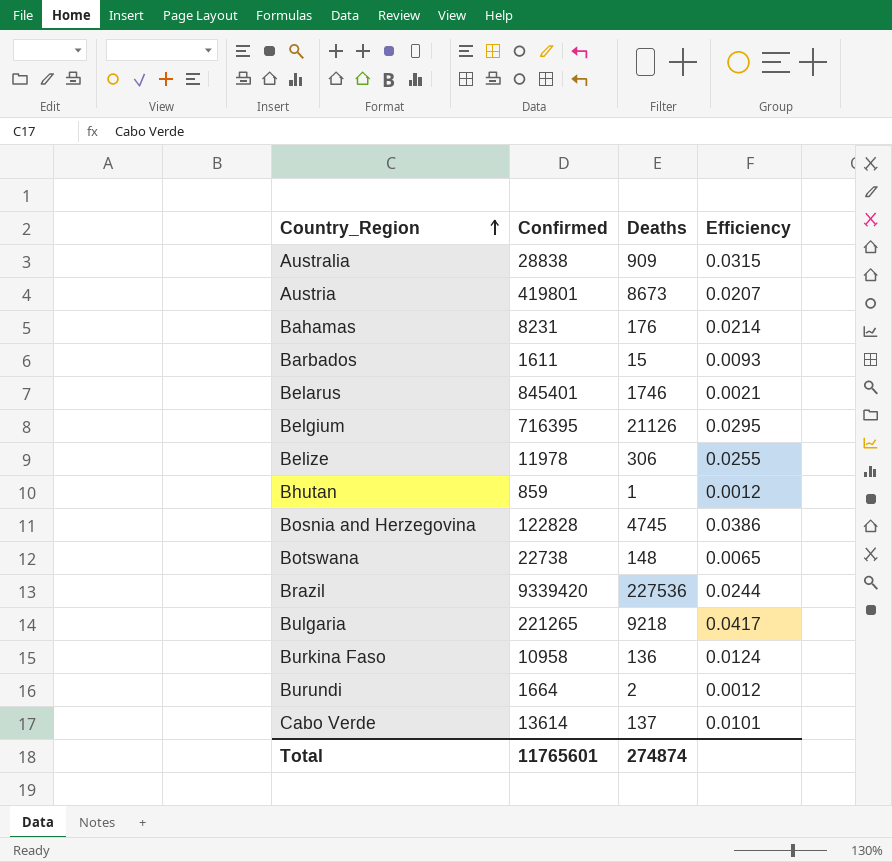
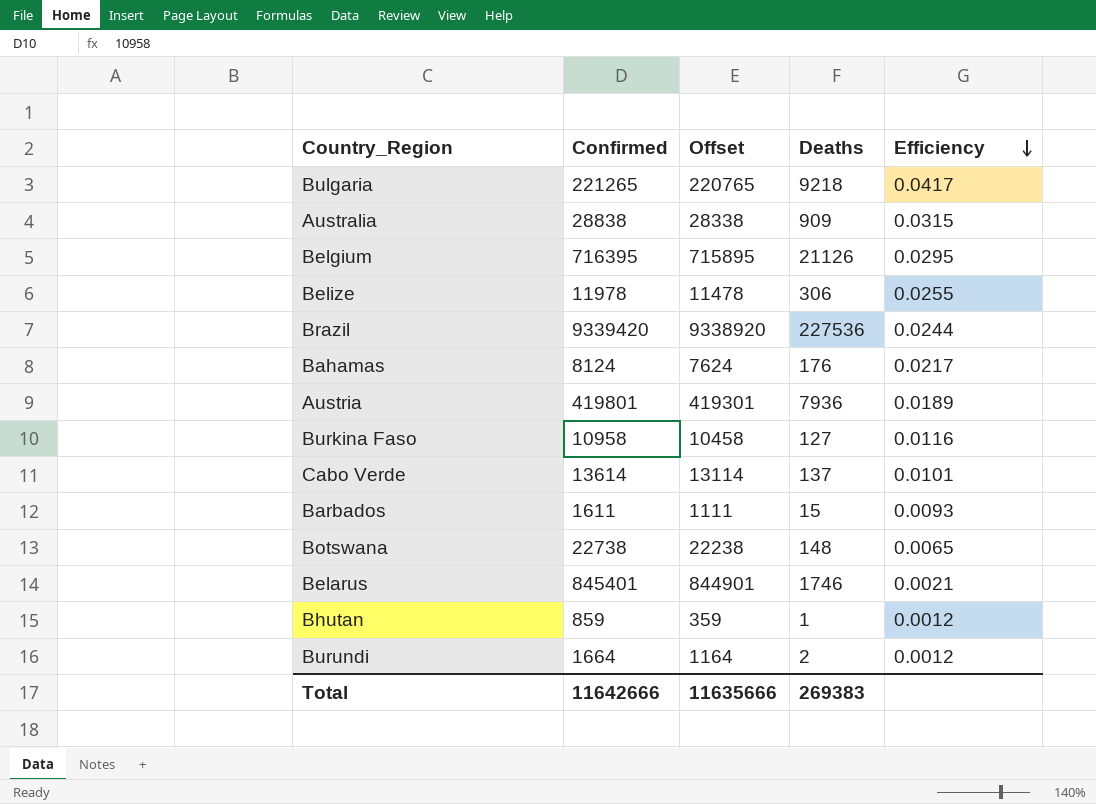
row order: Country_Region ascending -> Efficiency descending
column Offset | formula: none -> [Confirmed] - 500
row Bosnia and Herzegovina: 122828 | 4745 | 0.0386 -> none
Bahamas | Confirmed: 8231 -> 8124
Bahamas | Efficiency: 0.0214 -> 0.0217
Austria | Deaths: 8673 -> 7936
Austria | Efficiency: 0.0207 -> 0.0189
Burkina Faso | Deaths: 136 -> 127
Burkina Faso | Efficiency: 0.0124 -> 0.0116
Total | Confirmed: 11765601 -> 11642666
Total | Deaths: 274874 -> 269383

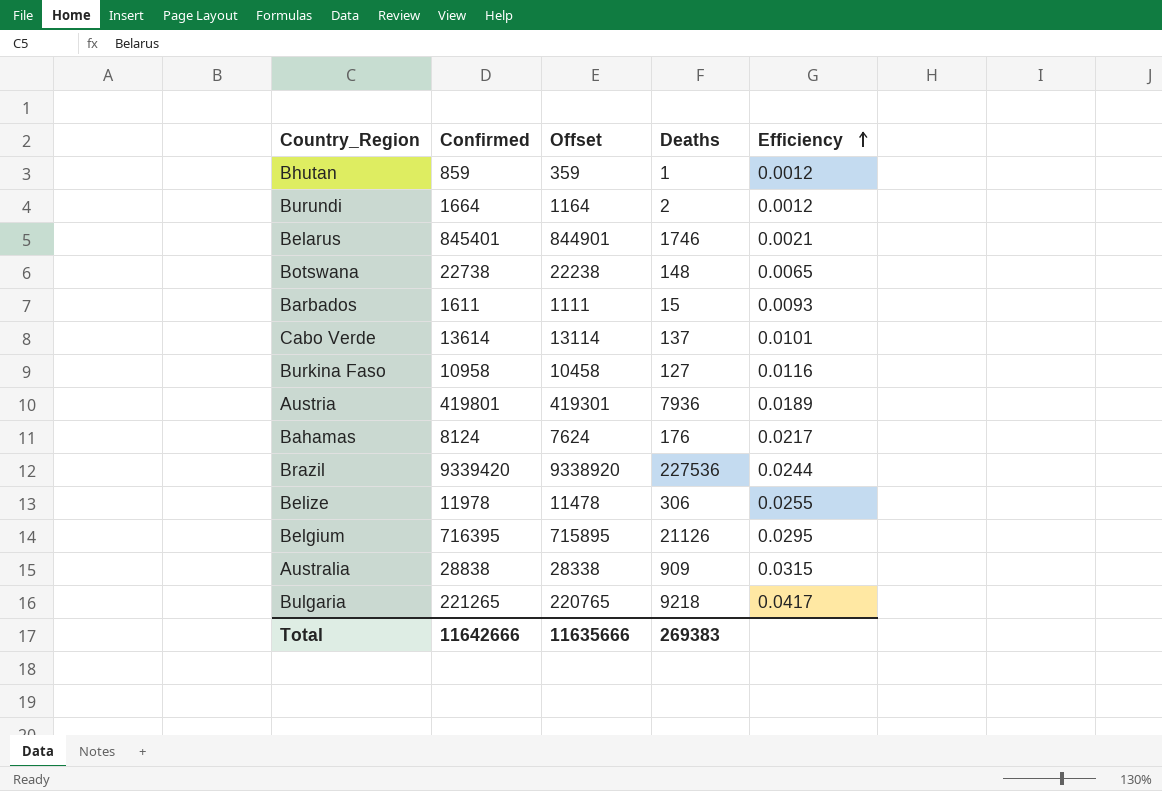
row order: Efficiency descending -> Efficiency ascending

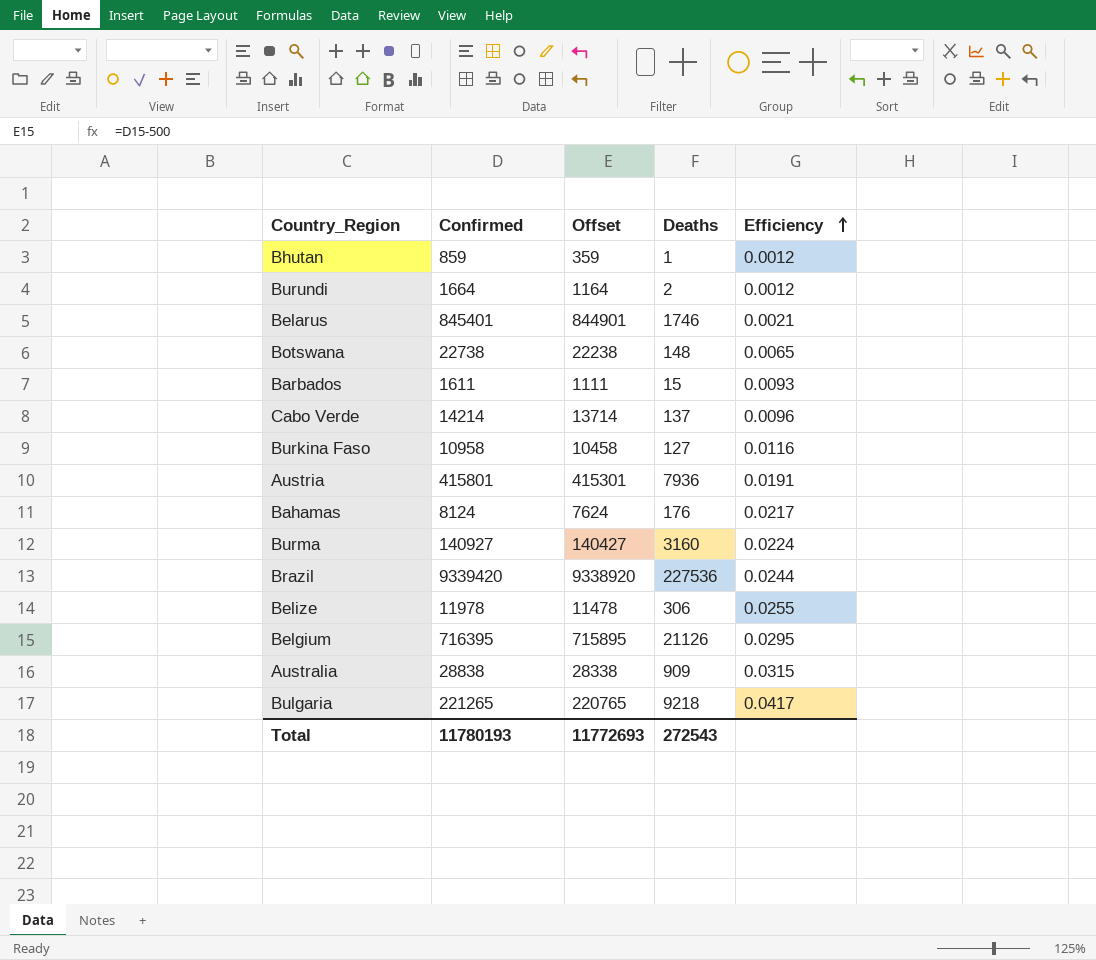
Cabo Verde | Confirmed: 13614 -> 14214
Cabo Verde | Offset: 13114 -> 13714
Cabo Verde | Efficiency: 0.0101 -> 0.0096
Austria | Confirmed: 419801 -> 415801
Austria | Offset: 419301 -> 415301
Austria | Efficiency: 0.0189 -> 0.0191
row Burma: none -> 140927 | 140427 | 3160 | 0.0224
Total | Confirmed: 11642666 -> 11780193
Total | Offset: 11635666 -> 11772693
Total | Deaths: 269383 -> 272543

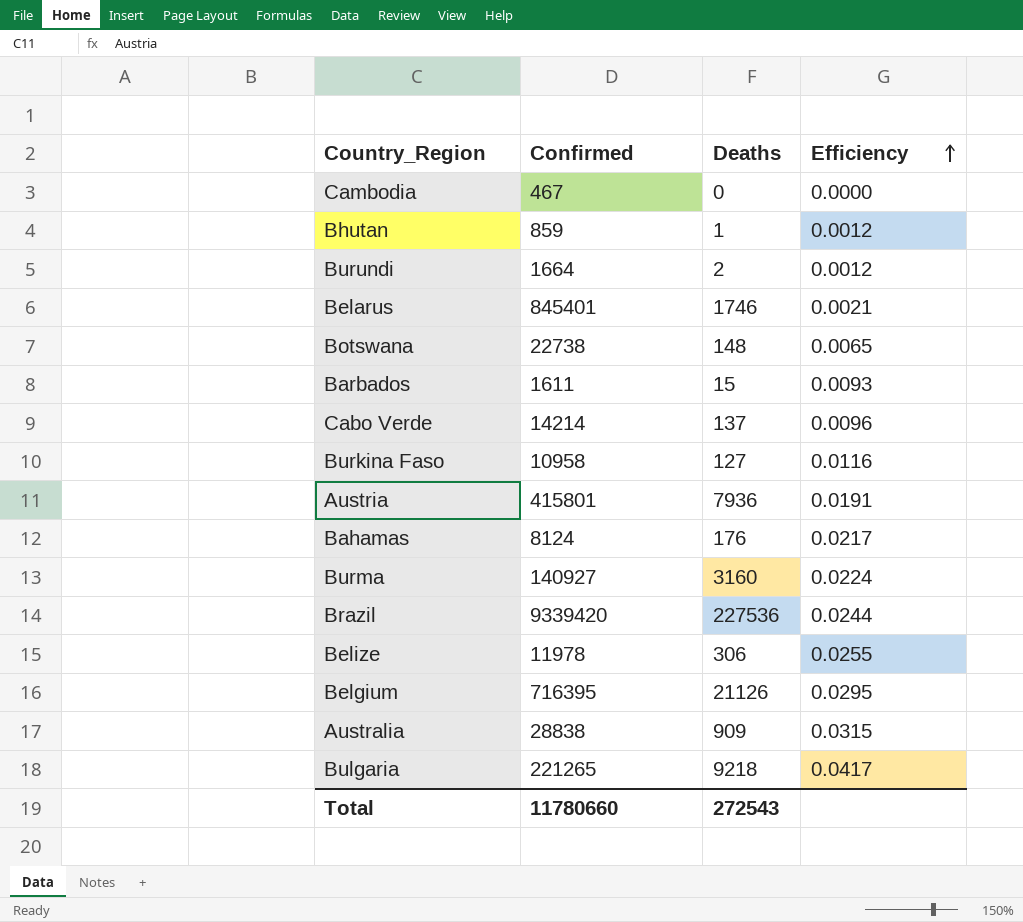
column Offset | formula: [Confirmed] - 500 -> none
row Cambodia: none -> 467 | 0 | 0.0000
Total | Confirmed: 11780193 -> 11780660

